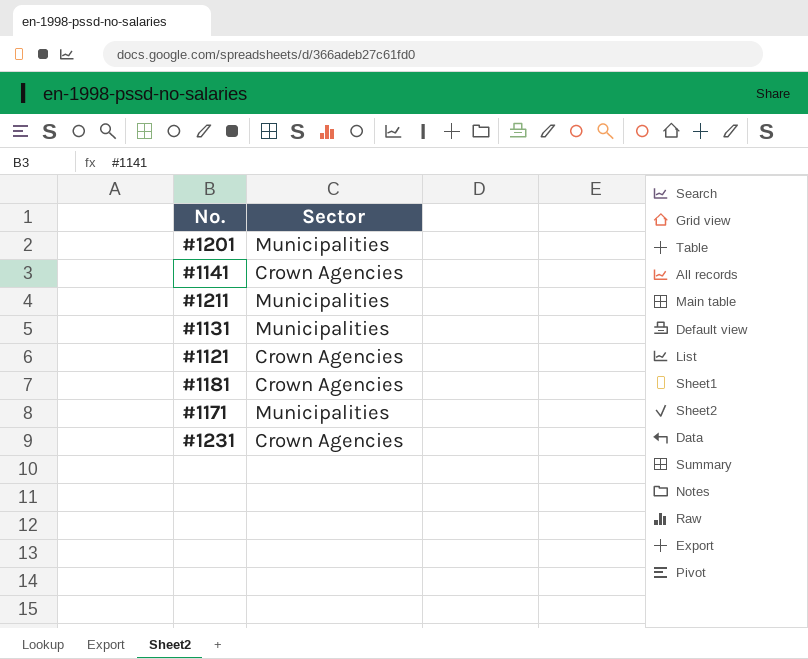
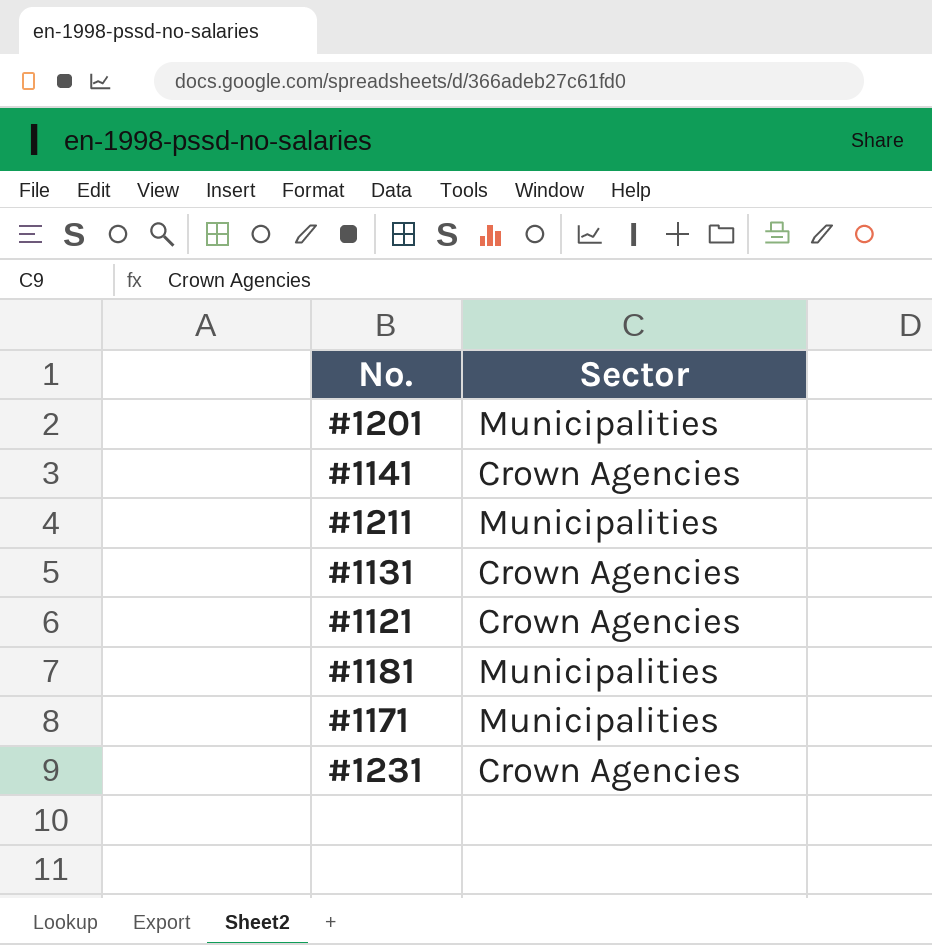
#1131 | Sector: Municipalities -> Crown Agencies
#1181 | Sector: Crown Agencies -> Municipalities

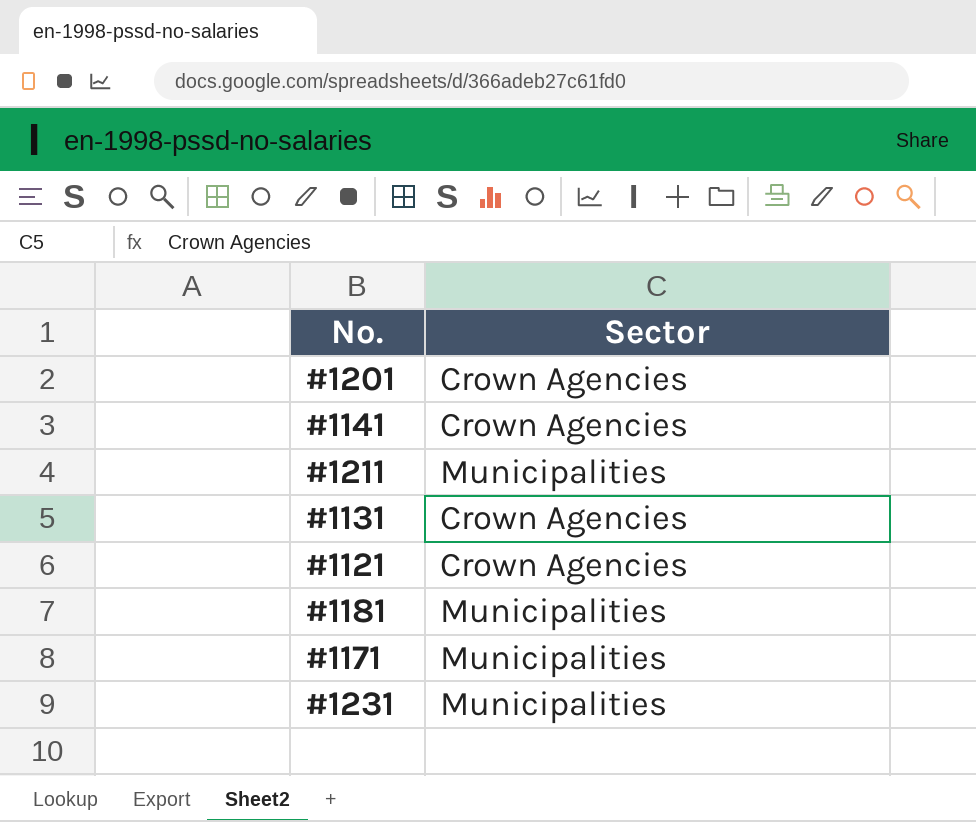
#1201 | Sector: Municipalities -> Crown Agencies
#1231 | Sector: Crown Agencies -> Municipalities

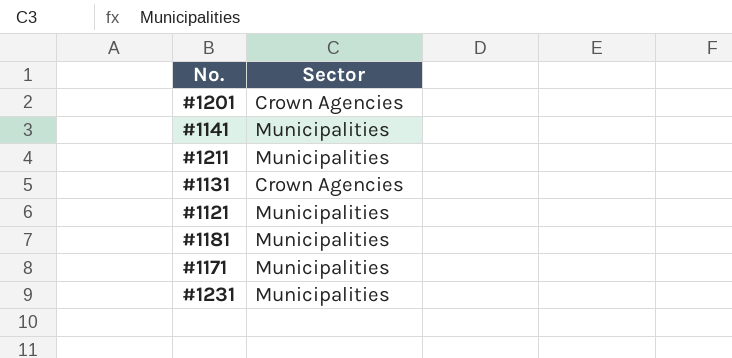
#1141 | Sector: Crown Agencies -> Municipalities
#1121 | Sector: Crown Agencies -> Municipalities

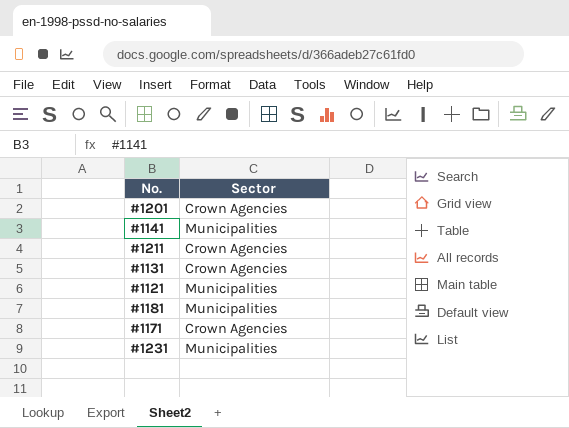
#1211 | Sector: Municipalities -> Crown Agencies
#1171 | Sector: Municipalities -> Crown Agencies

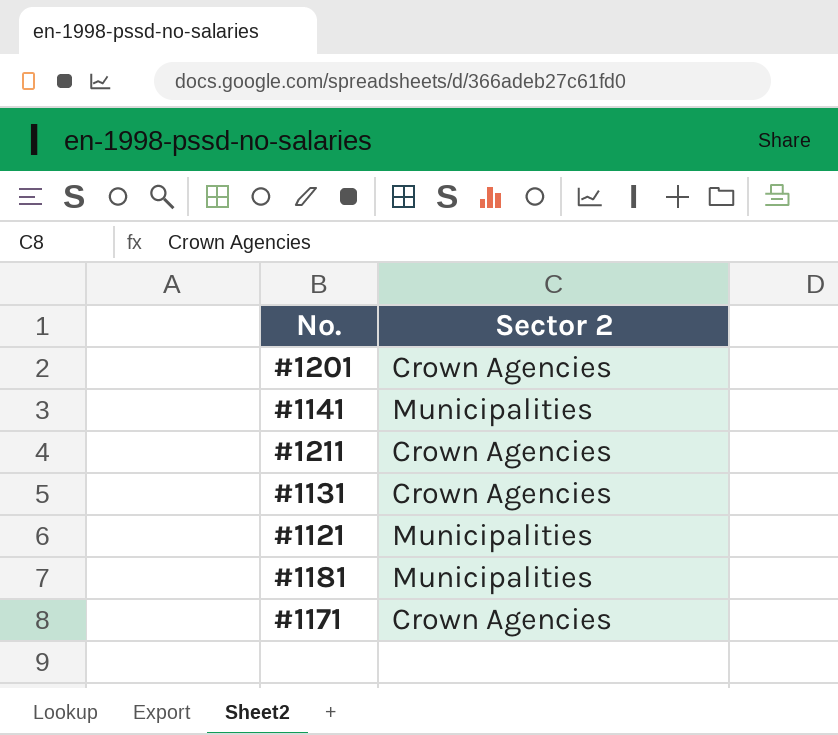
column name: Sector -> Sector 2
row #1231: Municipalities -> none

